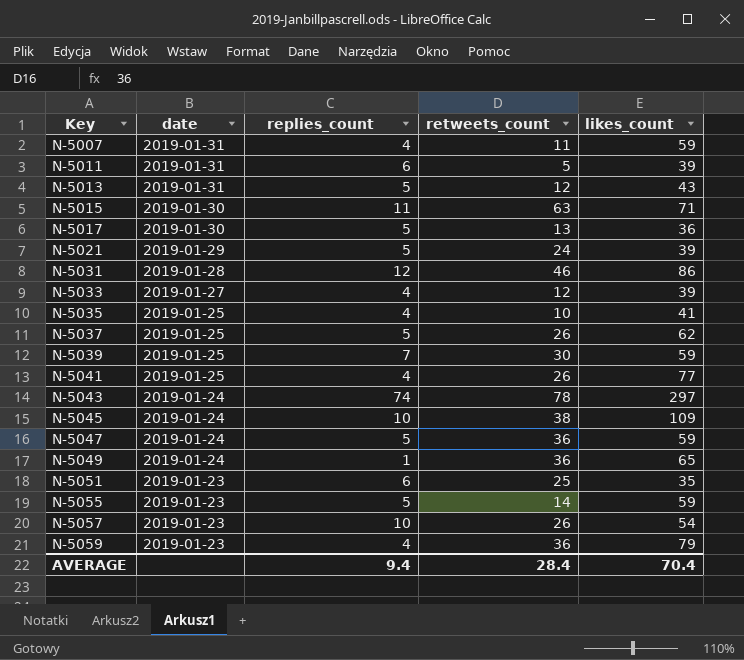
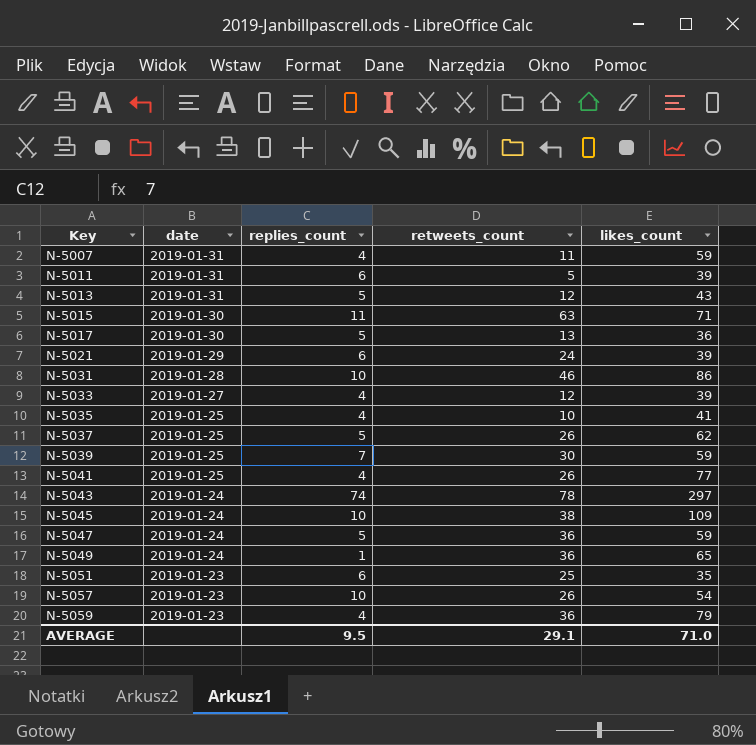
row N-5055: 2019-01-23 | 5 | 14 | 59 -> none
N-5021 | replies_count: 5 -> 6
N-5031 | replies_count: 12 -> 10
AVERAGE | replies_count: 9.4 -> 9.5
AVERAGE | retweets_count: 28.4 -> 29.1
AVERAGE | likes_count: 70.4 -> 71.0

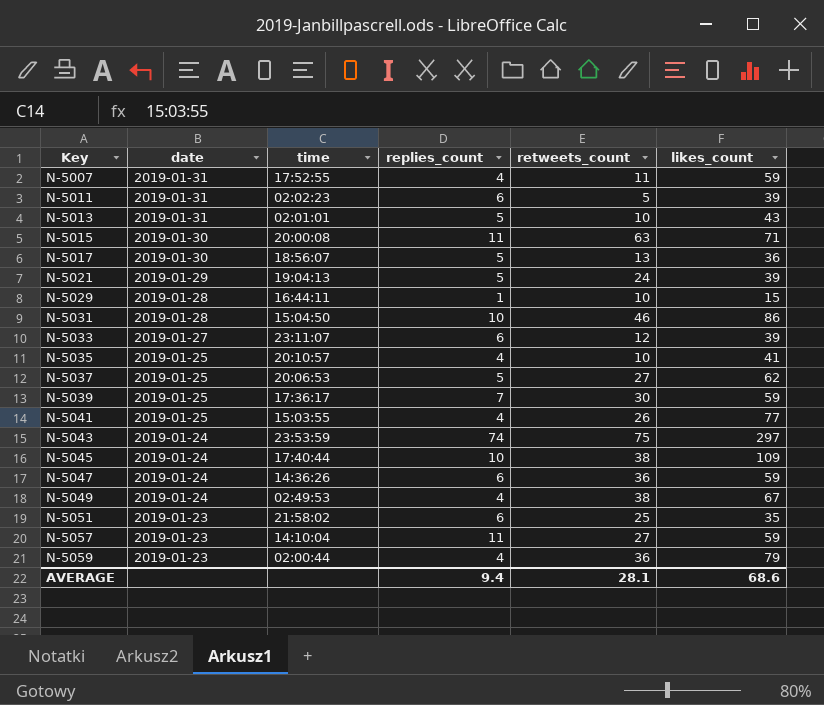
column time | position: none -> 3
N-5013 | retweets_count: 12 -> 10
N-5021 | replies_count: 6 -> 5
row N-5029: none -> 2019-01-28 | 16:44:11 | 1 | 10 | 15
N-5033 | replies_count: 4 -> 6
N-5037 | retweets_count: 26 -> 27
N-5043 | retweets_count: 78 -> 75
N-5047 | replies_count: 5 -> 6
N-5049 | replies_count: 1 -> 4
N-5049 | retweets_count: 36 -> 38
N-5049 | likes_count: 65 -> 67
N-5057 | replies_count: 10 -> 11
N-5057 | retweets_count: 26 -> 27
N-5057 | likes_count: 54 -> 59
AVERAGE | replies_count: 9.5 -> 9.4
AVERAGE | retweets_count: 29.1 -> 28.1
AVERAGE | likes_count: 71.0 -> 68.6

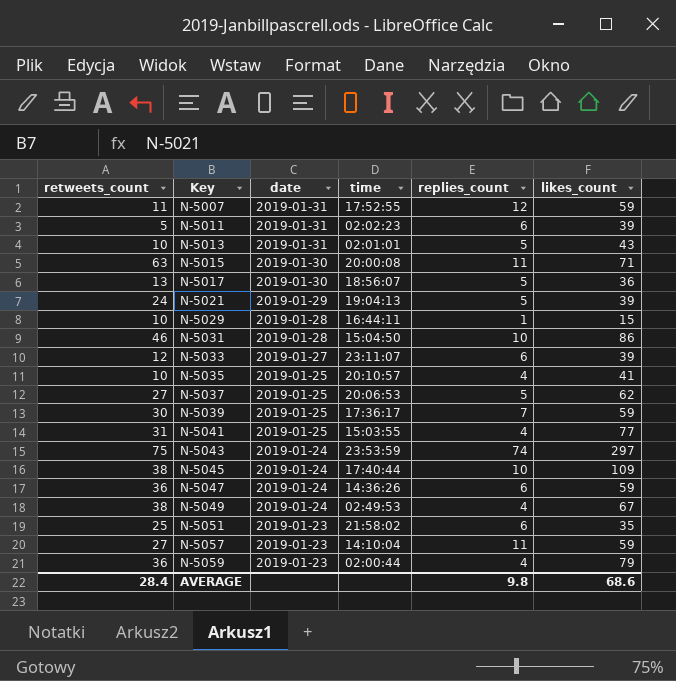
column retweets_count | position: 5 -> 1
N-5007 | replies_count: 4 -> 12
N-5041 | retweets_count: 26 -> 31
AVERAGE | retweets_count: 28.1 -> 28.4
AVERAGE | replies_count: 9.4 -> 9.8

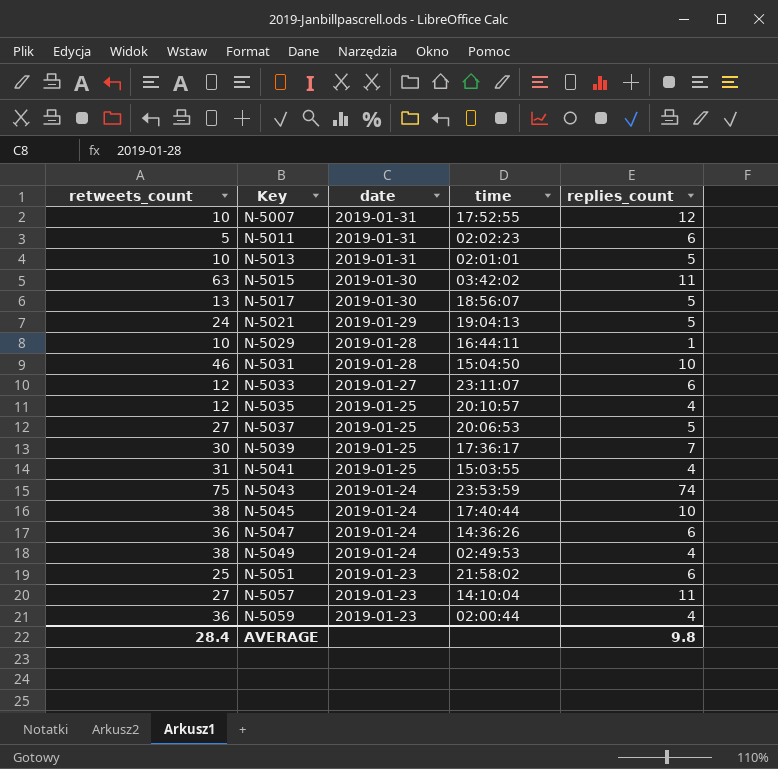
column likes_count | position: 6 -> none
N-5007 | retweets_count: 11 -> 10
N-5015 | time: 20:00:08 -> 03:42:02
N-5035 | retweets_count: 10 -> 12

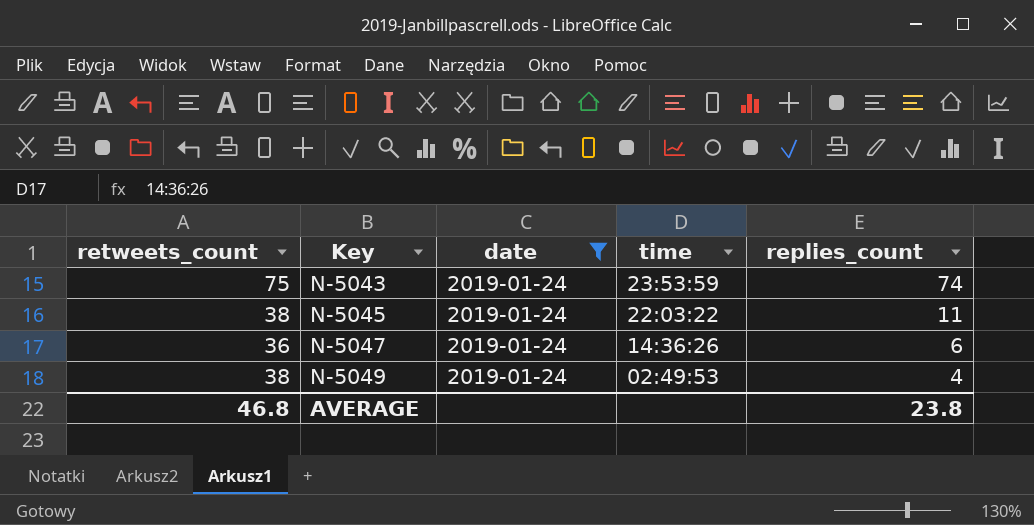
filter: none -> date = 2019-01-24
N-5045 | time: 17:40:44 -> 22:03:22
N-5045 | replies_count: 10 -> 11
AVERAGE | retweets_count: 28.4 -> 46.8
AVERAGE | replies_count: 9.8 -> 23.8

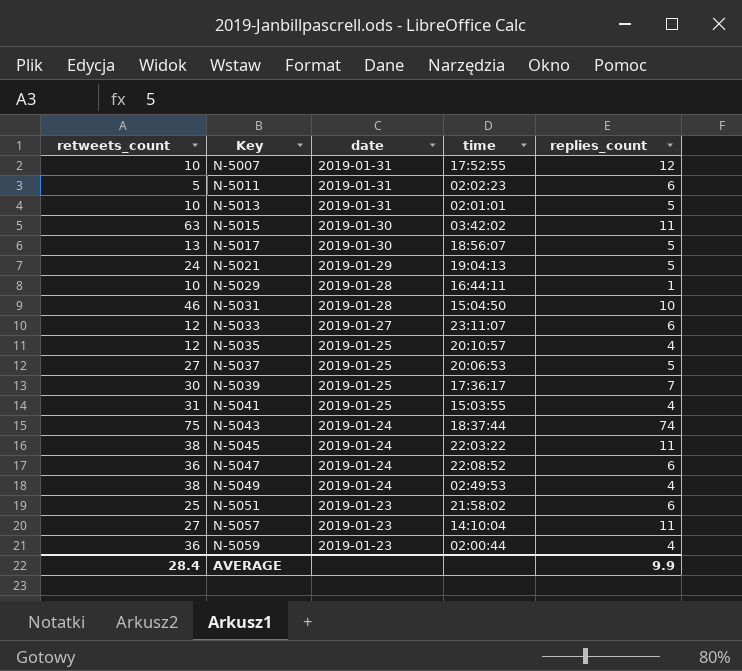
filter: date = 2019-01-24 -> none
N-5043 | time: 23:53:59 -> 18:37:44
N-5047 | time: 14:36:26 -> 22:08:52
AVERAGE | retweets_count: 46.8 -> 28.4
AVERAGE | replies_count: 23.8 -> 9.9

